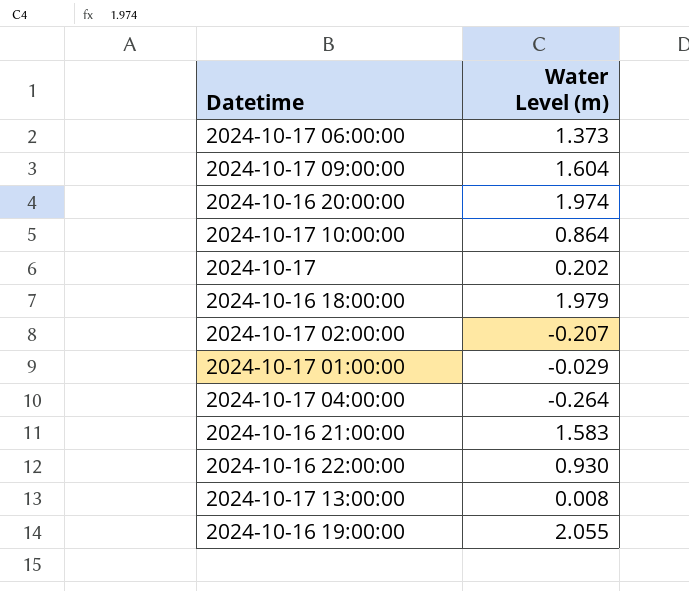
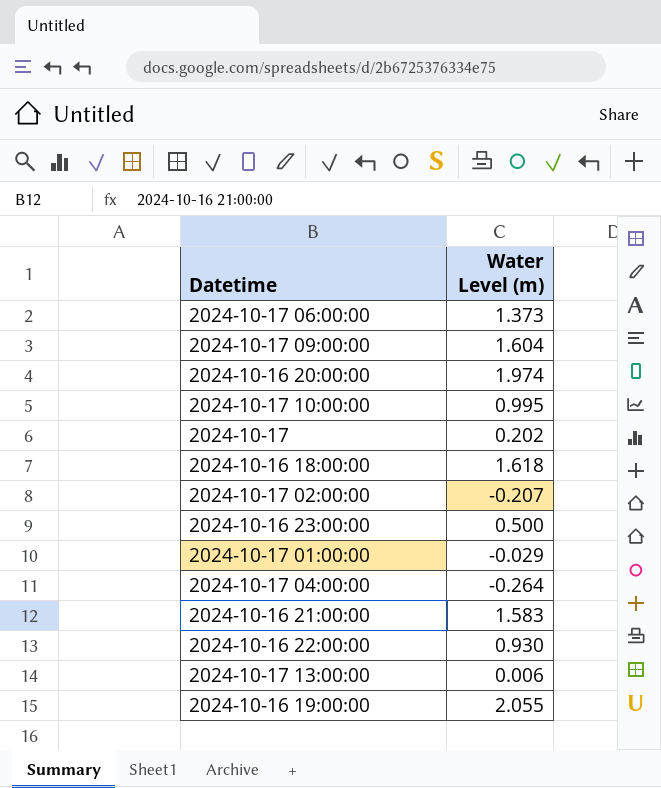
2024-10-17 10:00:00 | Water Level (m): 0.864 -> 0.995
2024-10-16 18:00:00 | Water Level (m): 1.979 -> 1.618
row 2024-10-16 23:00:00: none -> 0.500
2024-10-17 13:00:00 | Water Level (m): 0.008 -> 0.006

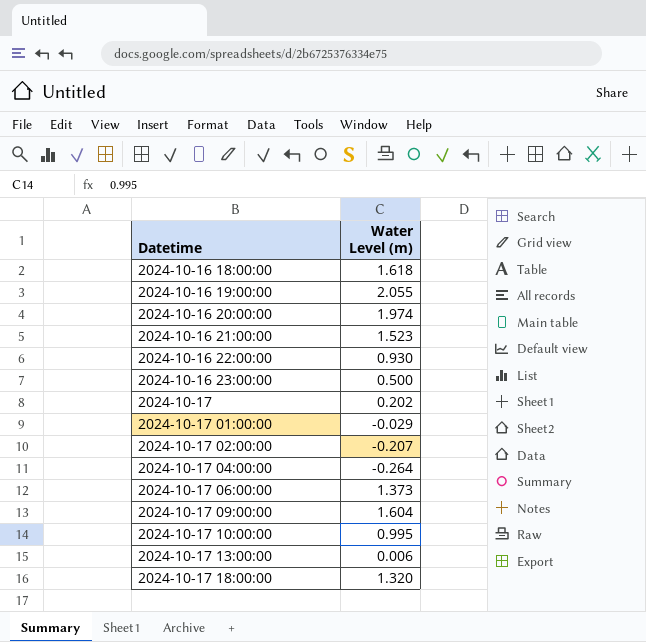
row order: none -> Datetime ascending
2024-10-16 21:00:00 | Water Level (m): 1.583 -> 1.523
row 2024-10-17 18:00:00: none -> 1.320

